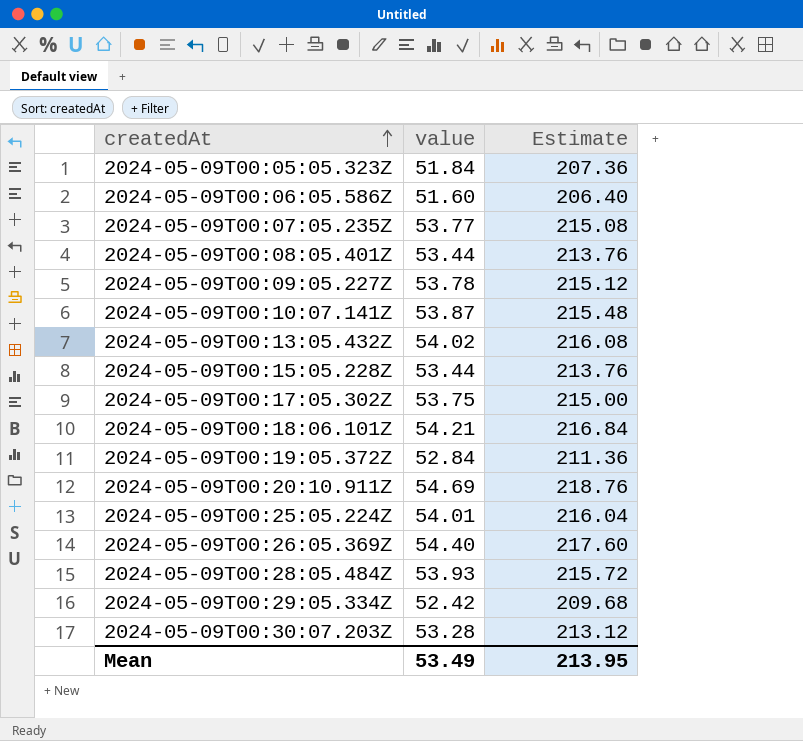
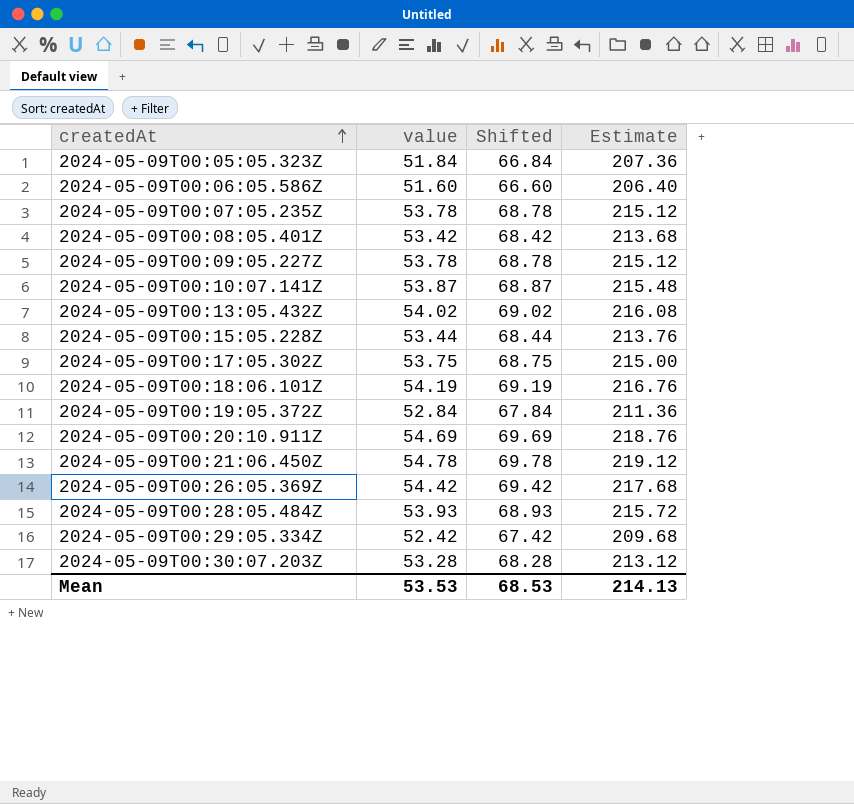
column Shifted | formula: none -> [value] + 15
row 2024-05-09T00:25:05.224Z: 54.01 | 216.04 -> none
2024-05-09T00:07:05.235Z | value: 53.77 -> 53.78
2024-05-09T00:07:05.235Z | Estimate: 215.08 -> 215.12
2024-05-09T00:08:05.401Z | value: 53.44 -> 53.42
2024-05-09T00:08:05.401Z | Estimate: 213.76 -> 213.68
2024-05-09T00:18:06.101Z | value: 54.21 -> 54.19
2024-05-09T00:18:06.101Z | Estimate: 216.84 -> 216.76
row 2024-05-09T00:21:06.450Z: none -> 54.78 | 69.78 | 219.12
2024-05-09T00:26:05.369Z | value: 54.40 -> 54.42
2024-05-09T00:26:05.369Z | Estimate: 217.60 -> 217.68
Mean | value: 53.49 -> 53.53
Mean | Estimate: 213.95 -> 214.13

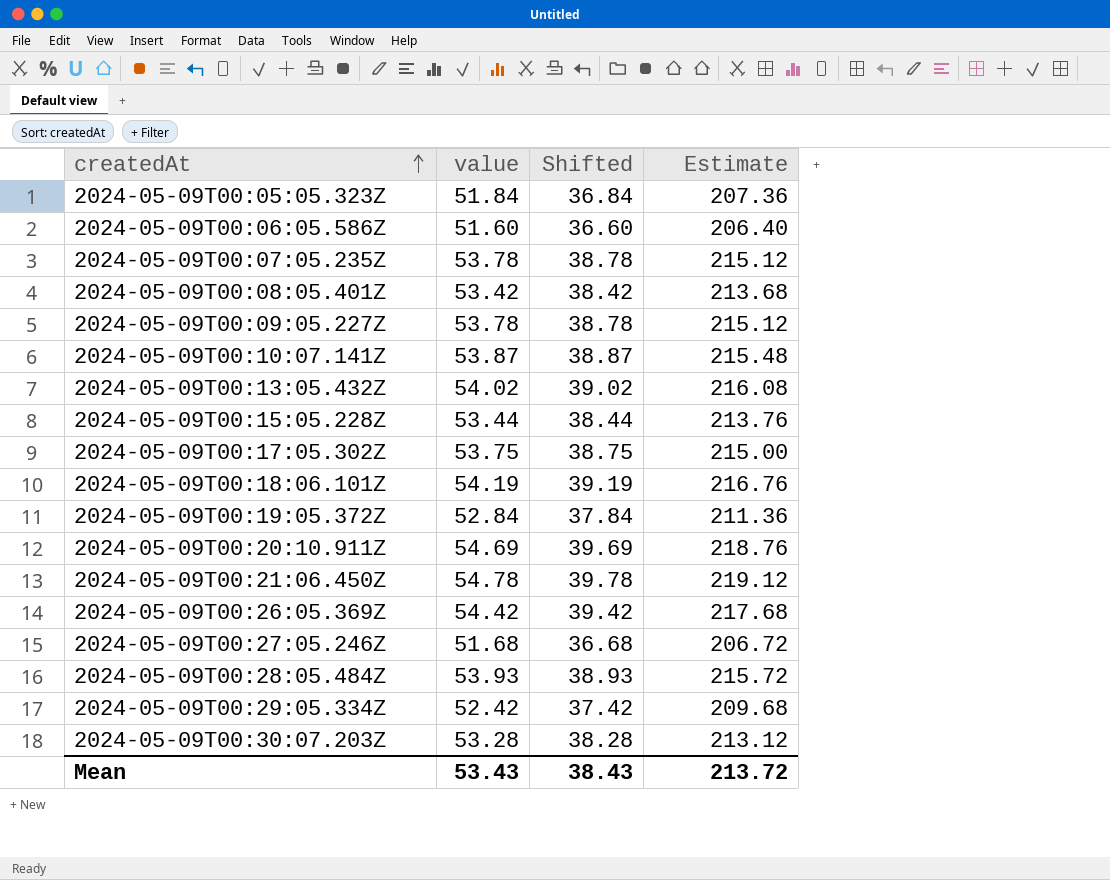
column Shifted | formula: [value] + 15 -> [value] - 15
row 2024-05-09T00:27:05.246Z: none -> 51.68 | 36.68 | 206.72
Mean | value: 53.53 -> 53.43
Mean | Shifted: 68.53 -> 38.43
Mean | Estimate: 214.13 -> 213.72

